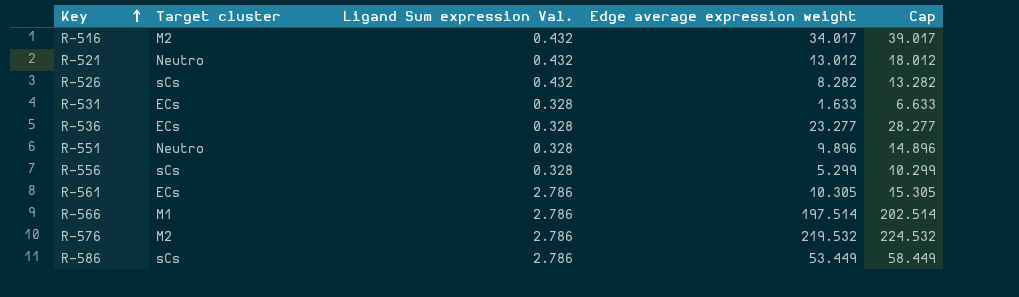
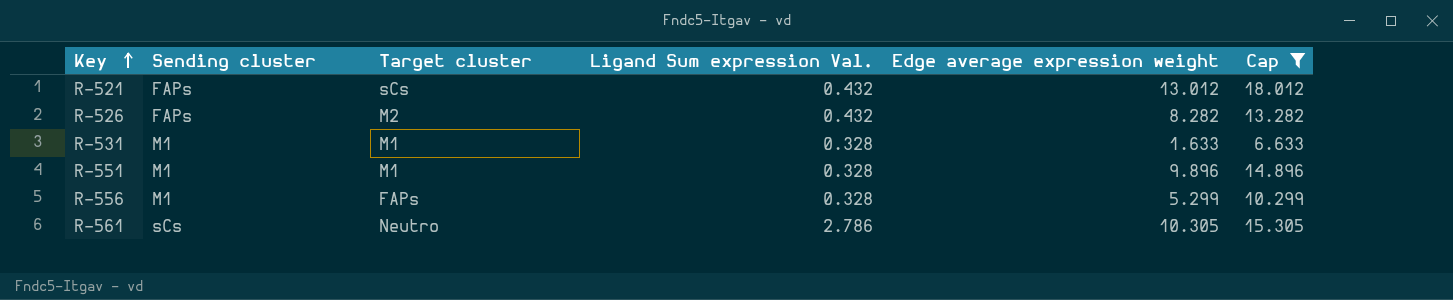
filter: none -> Cap <= 18.012
column Sending cluster | position: none -> 2
R-521 | Target cluster: Neutro -> sCs
R-526 | Target cluster: sCs -> M2
R-531 | Target cluster: ECs -> M1
R-551 | Target cluster: Neutro -> M1
R-556 | Target cluster: sCs -> FAPs
R-561 | Target cluster: ECs -> Neutro

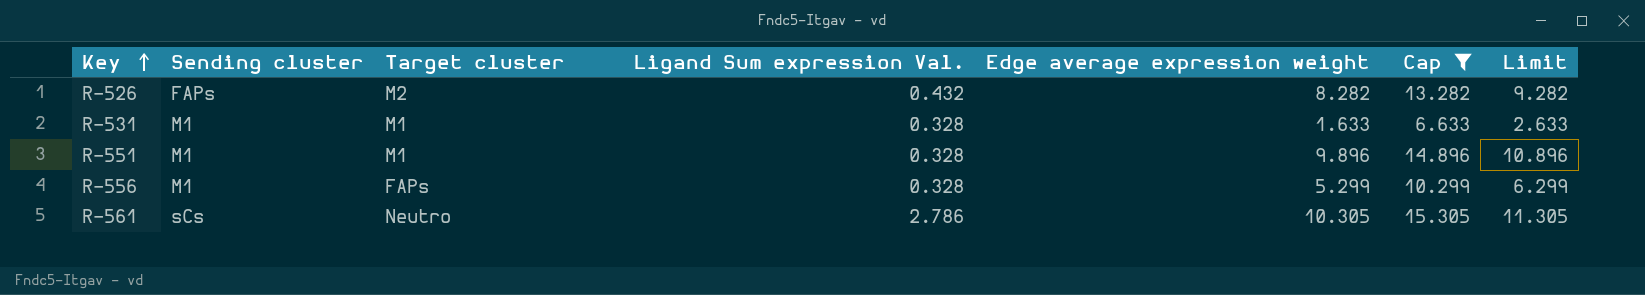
column Limit | formula: none -> [Edge average expression weight] + 1
row R-521: FAPs | sCs | 0.432 | 13.012 | 18.012 -> none

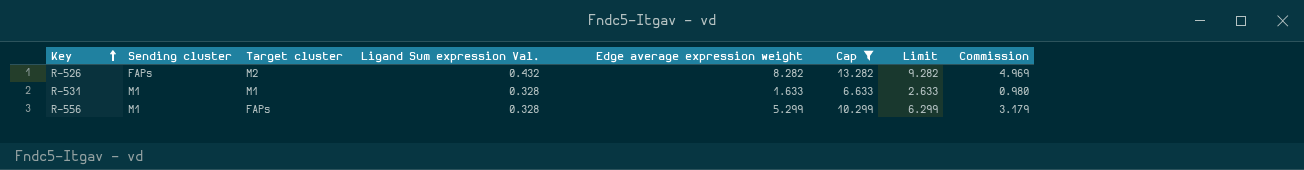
column Commission | formula: none -> [Edge average expression weight] * 0.6
row R-551: M1 | M1 | 0.328 | 9.896 | 14.896 | 10.896 -> none
row R-561: sCs | Neutro | 2.786 | 10.305 | 15.305 | 11.305 -> none

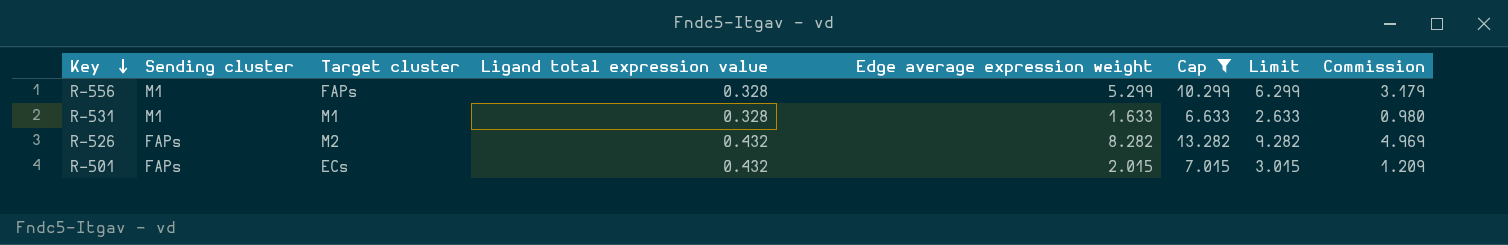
row order: Key ascending -> Key descending
column name: Ligand Sum expression Val. -> Ligand total expression value
row R-501: none -> FAPs | ECs | 0.432 | 2.015 | 7.015 | 3.015 | 1.209

